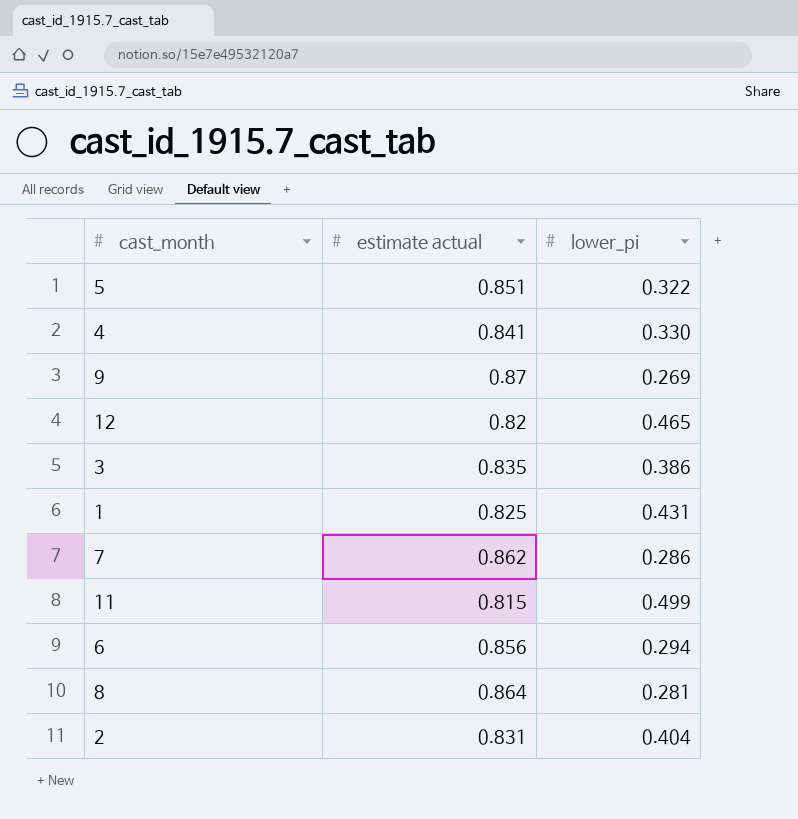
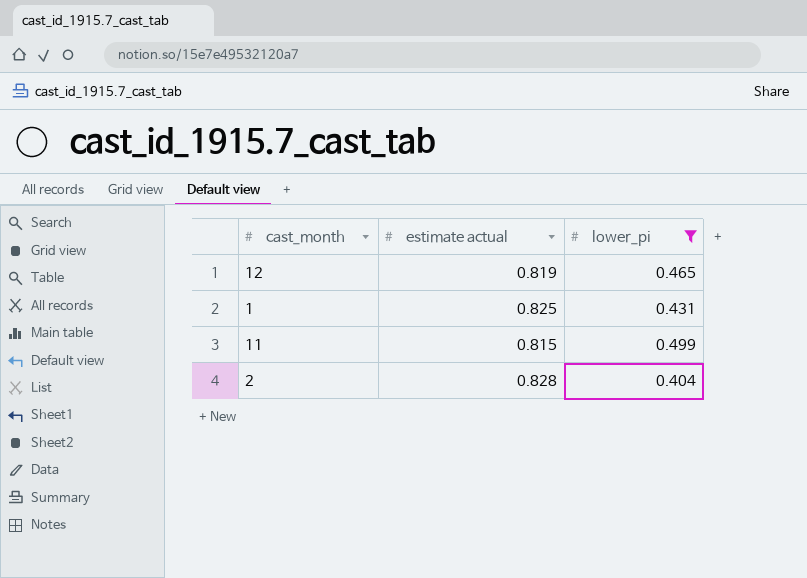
filter: none -> lower_pi >= 0.404
12 | estimate actual: 0.82 -> 0.819
2 | estimate actual: 0.831 -> 0.828

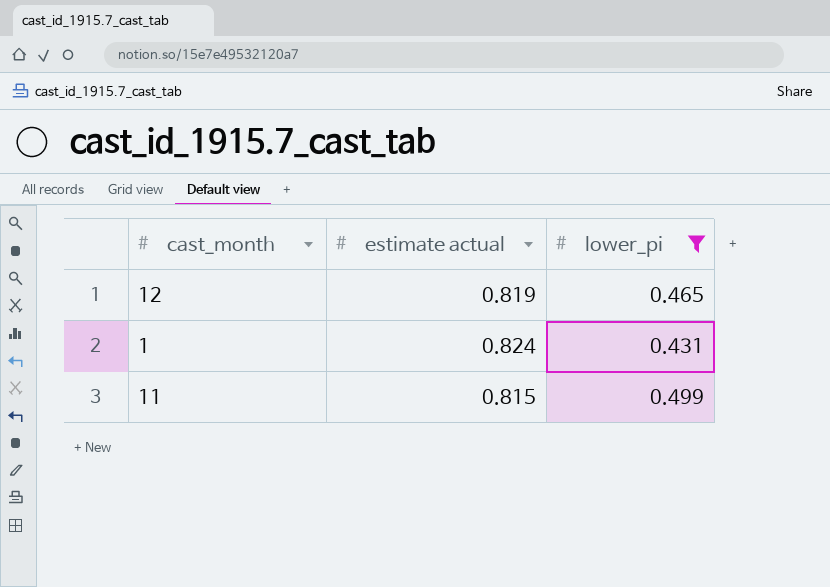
row 2: 0.828 | 0.404 -> none
1 | estimate actual: 0.825 -> 0.824

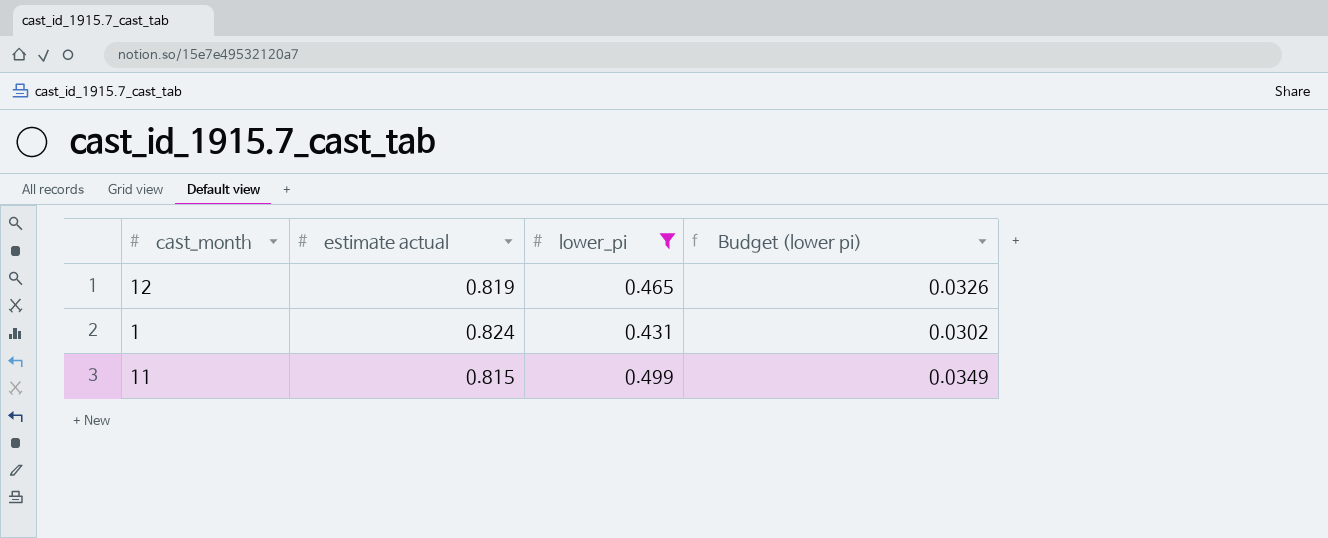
column Budget (lower pi) | formula: none -> [lower_pi] * 0.07

